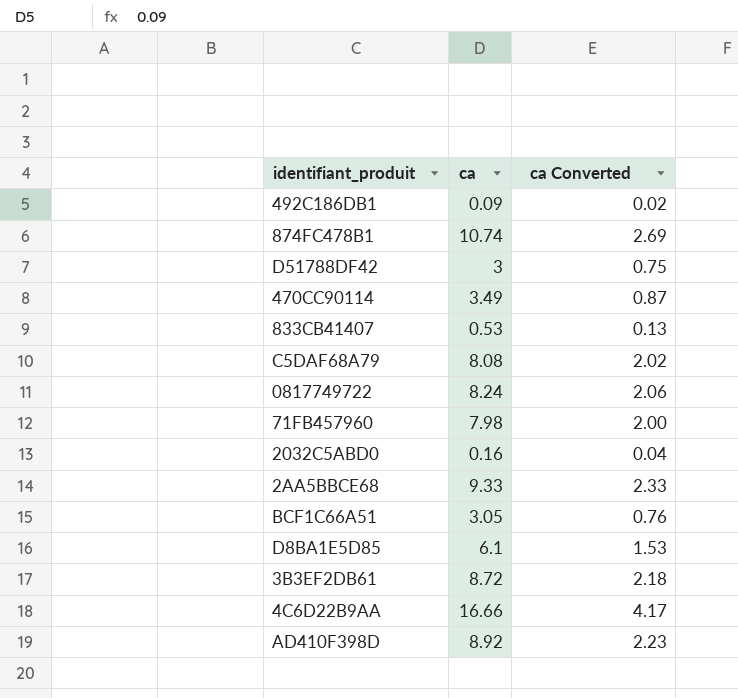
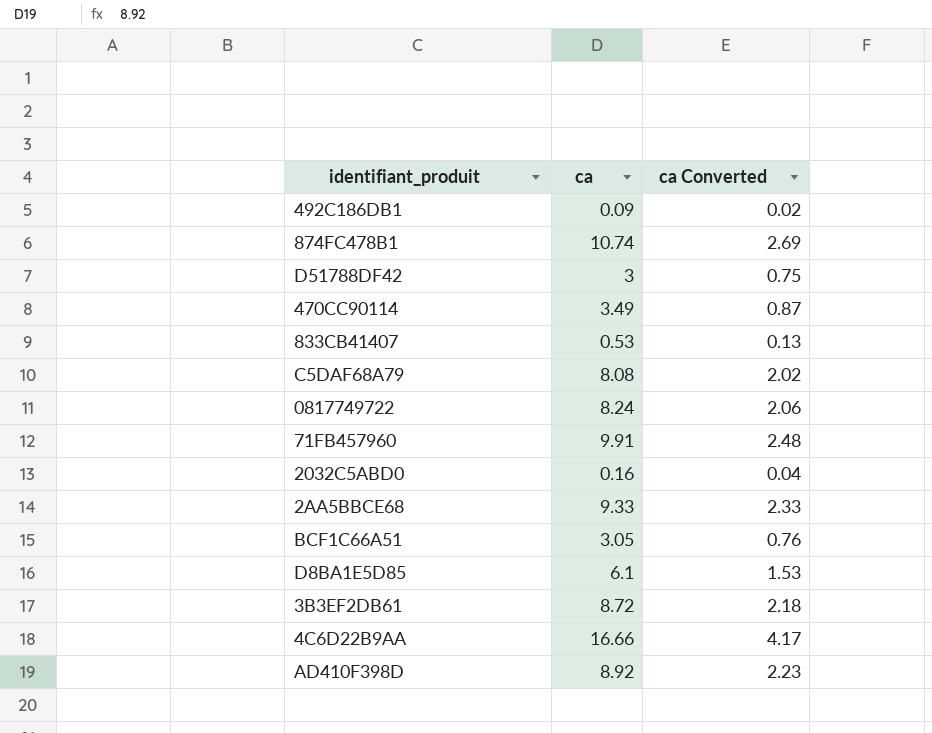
71FB457960 | ca: 7.98 -> 9.91
71FB457960 | ca Converted: 2.00 -> 2.48

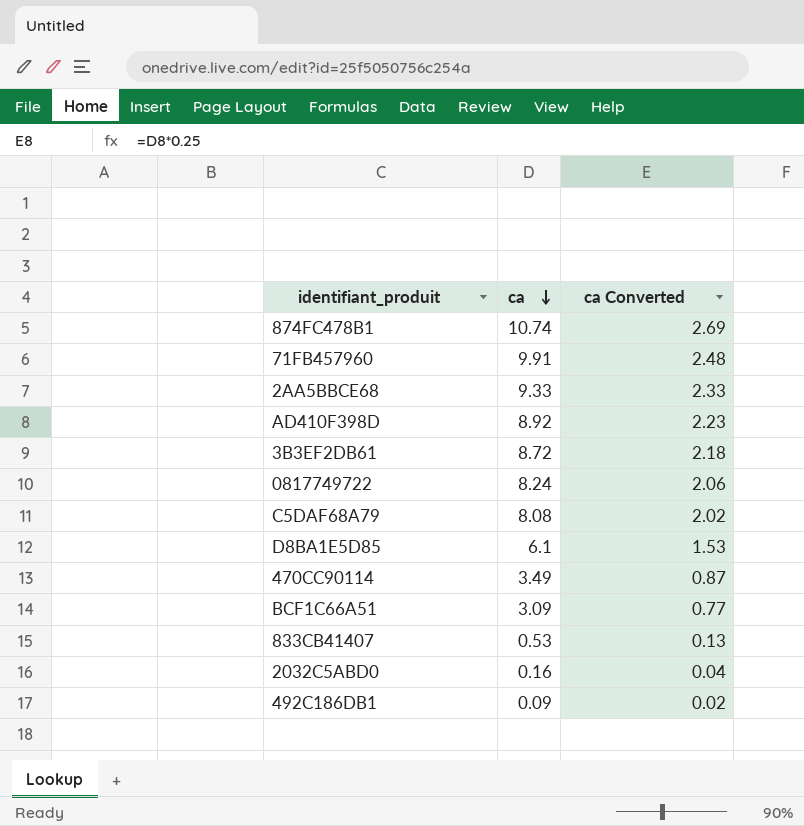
row order: none -> ca descending
row D51788DF42: 3 | 0.75 -> none
row 4C6D22B9AA: 16.66 | 4.17 -> none
BCF1C66A51 | ca: 3.05 -> 3.09
BCF1C66A51 | ca Converted: 0.76 -> 0.77

